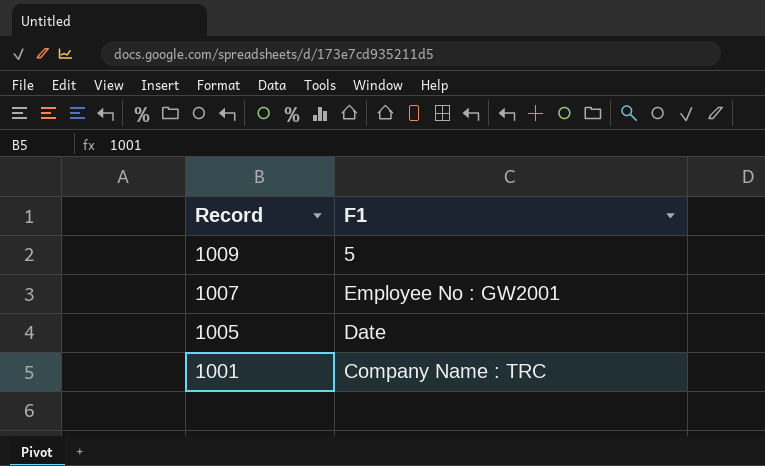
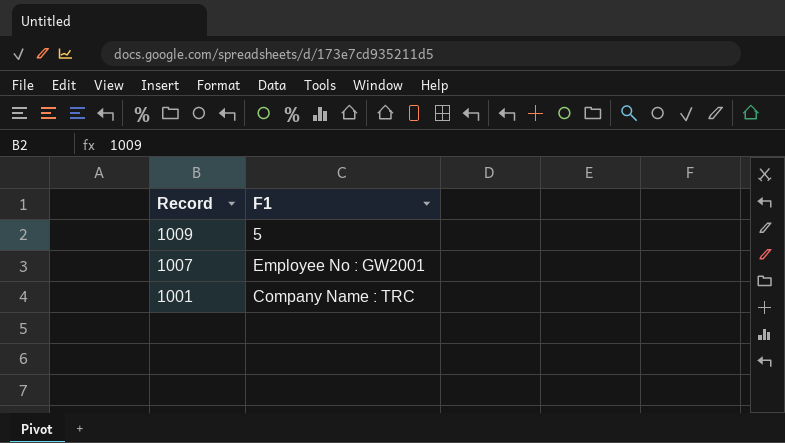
row 1005: Date -> none

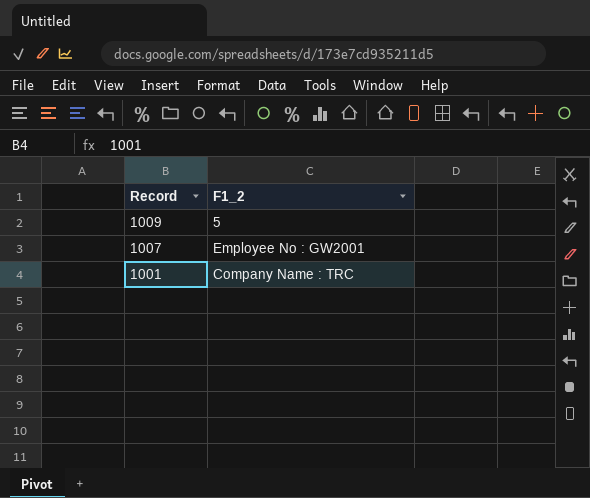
column name: F1 -> F1_2

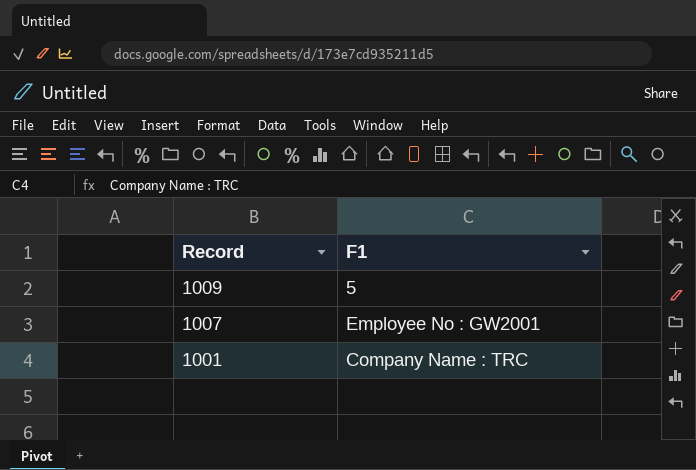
column name: F1_2 -> F1

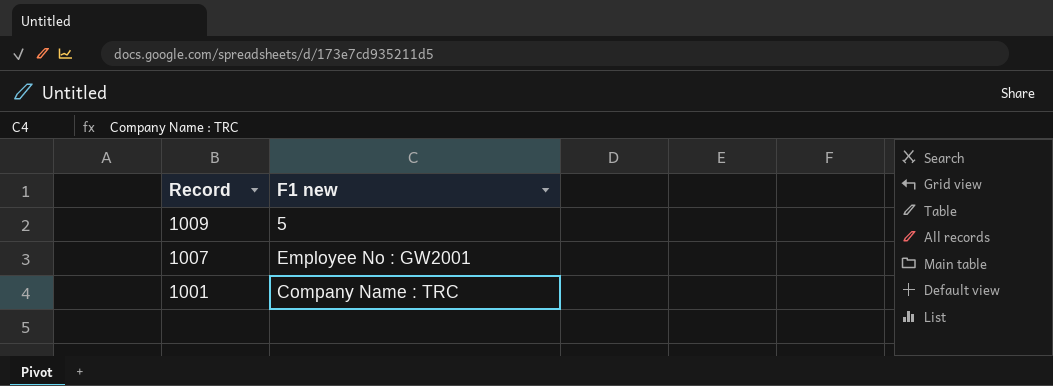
column name: F1 -> F1 new

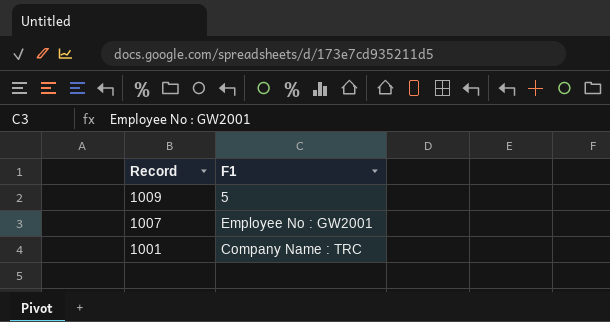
column name: F1 new -> F1

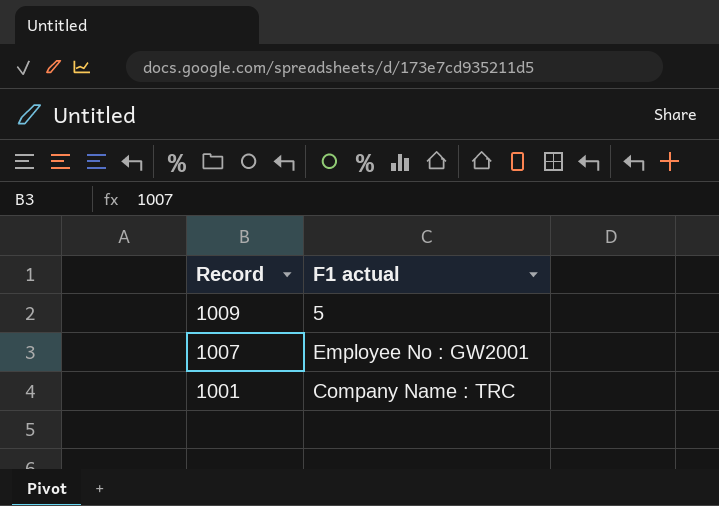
column name: F1 -> F1 actual

